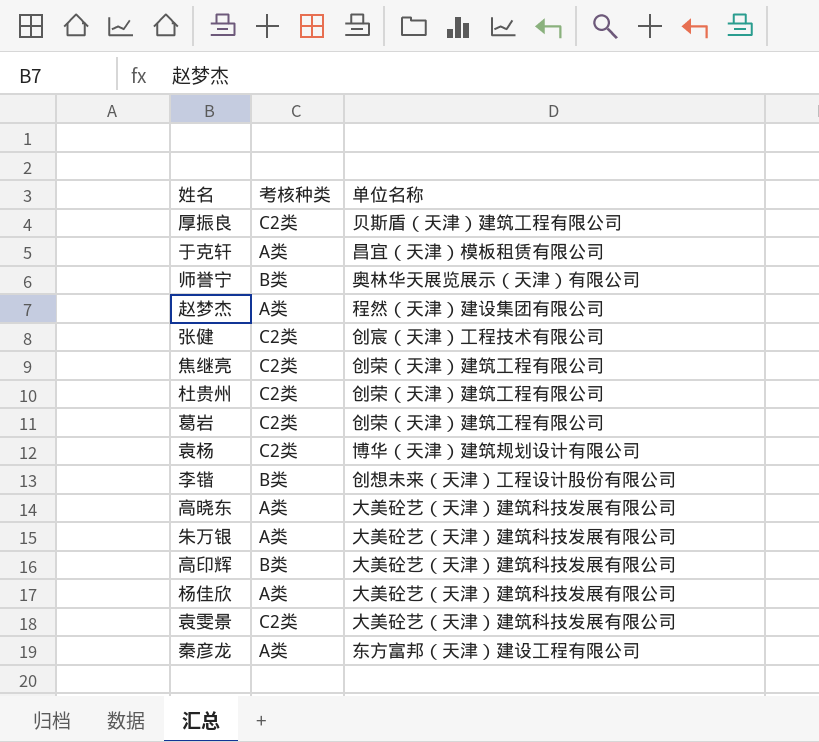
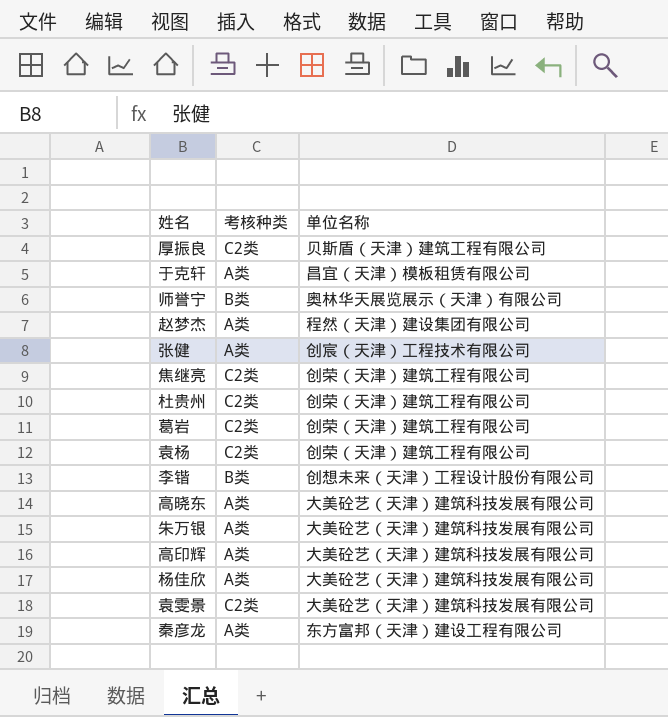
张健 | 考核种类: C2类 -> A类
袁杨 | 单位名称: 博华（天津）建筑规划设计有限公司 -> 创荣（天津）建筑工程有限公司
高印辉 | 考核种类: B类 -> A类

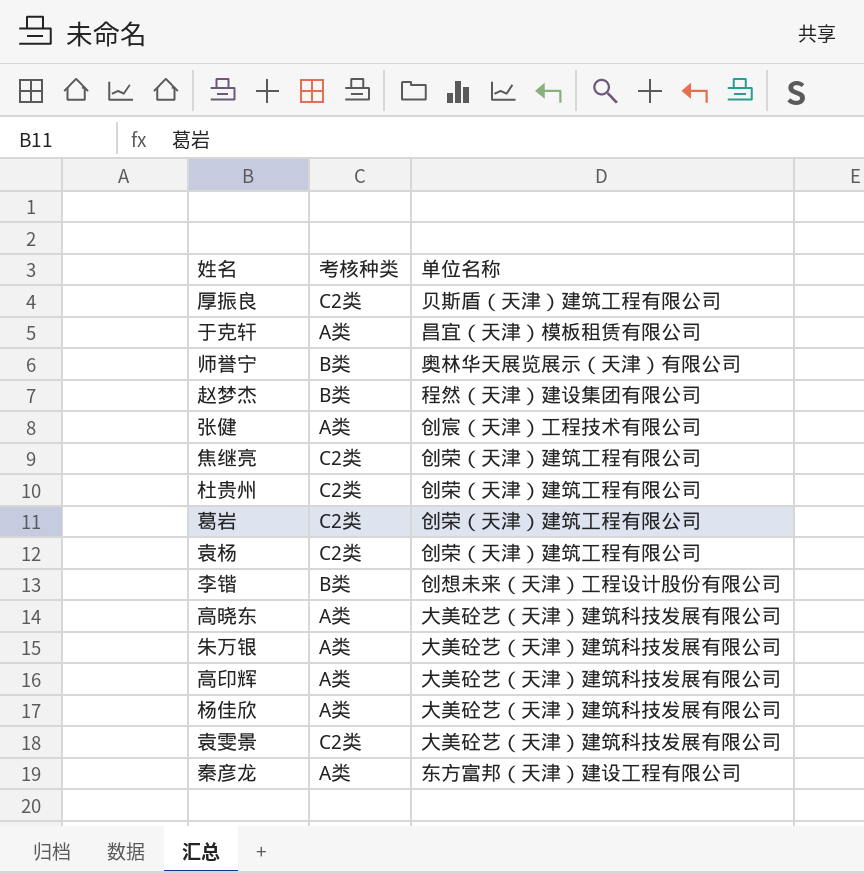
赵梦杰 | 考核种类: A类 -> B类

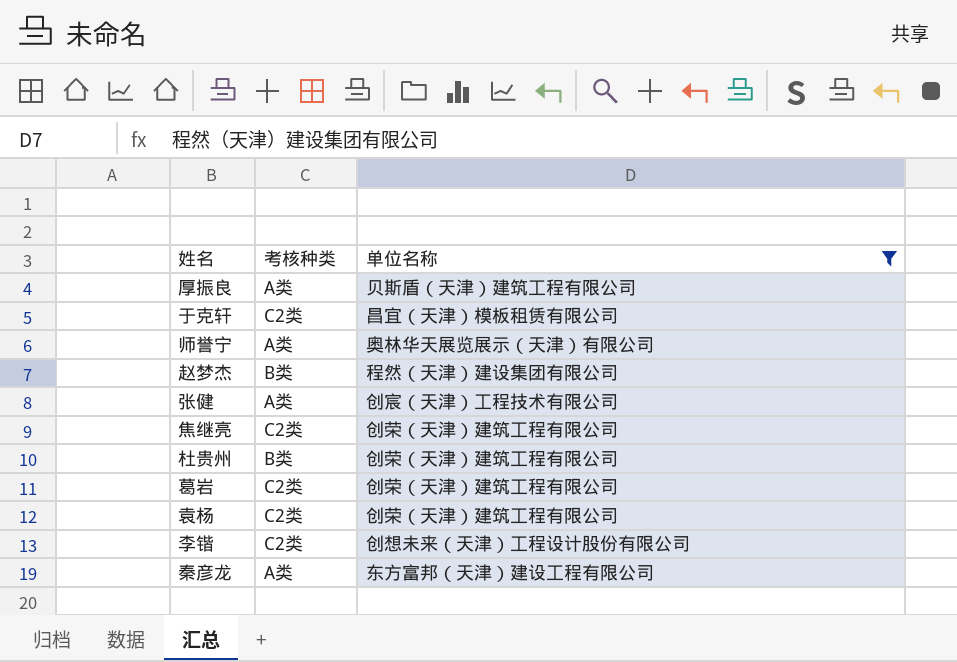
filter: none -> 单位名称 != 大美砼艺（天津）建筑科技发展有限公司
厚振良 | 考核种类: C2类 -> A类
于克轩 | 考核种类: A类 -> C2类
师誉宁 | 考核种类: B类 -> A类
杜贵州 | 考核种类: C2类 -> B类
李锴 | 考核种类: B类 -> C2类

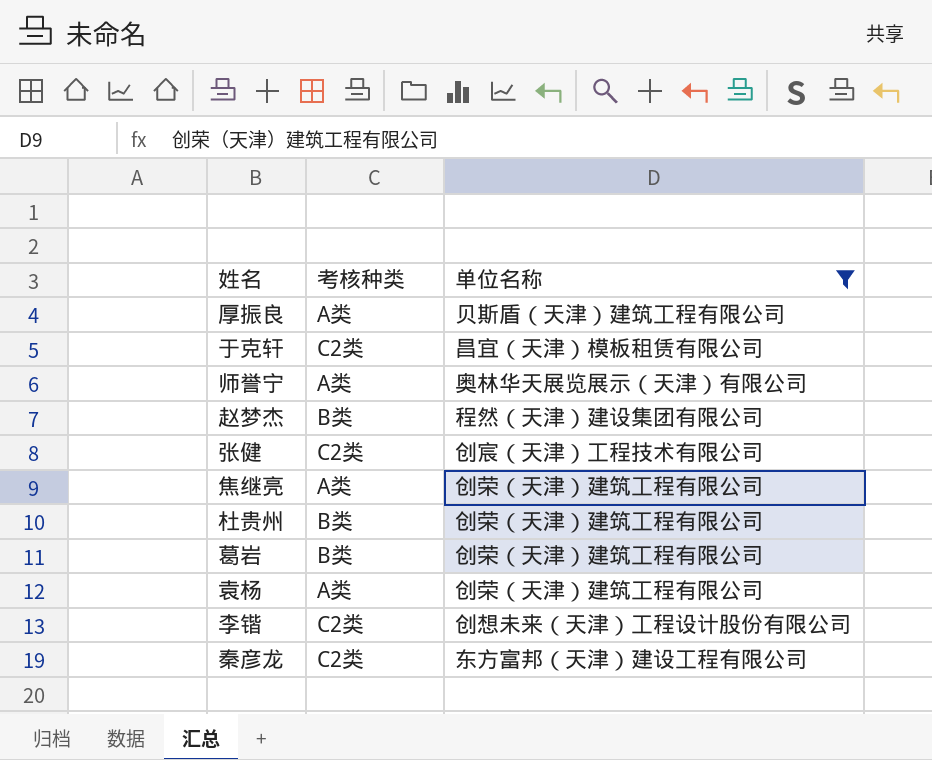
张健 | 考核种类: A类 -> C2类
焦继亮 | 考核种类: C2类 -> A类
葛岩 | 考核种类: C2类 -> B类
袁杨 | 考核种类: C2类 -> A类
秦彦龙 | 考核种类: A类 -> C2类

